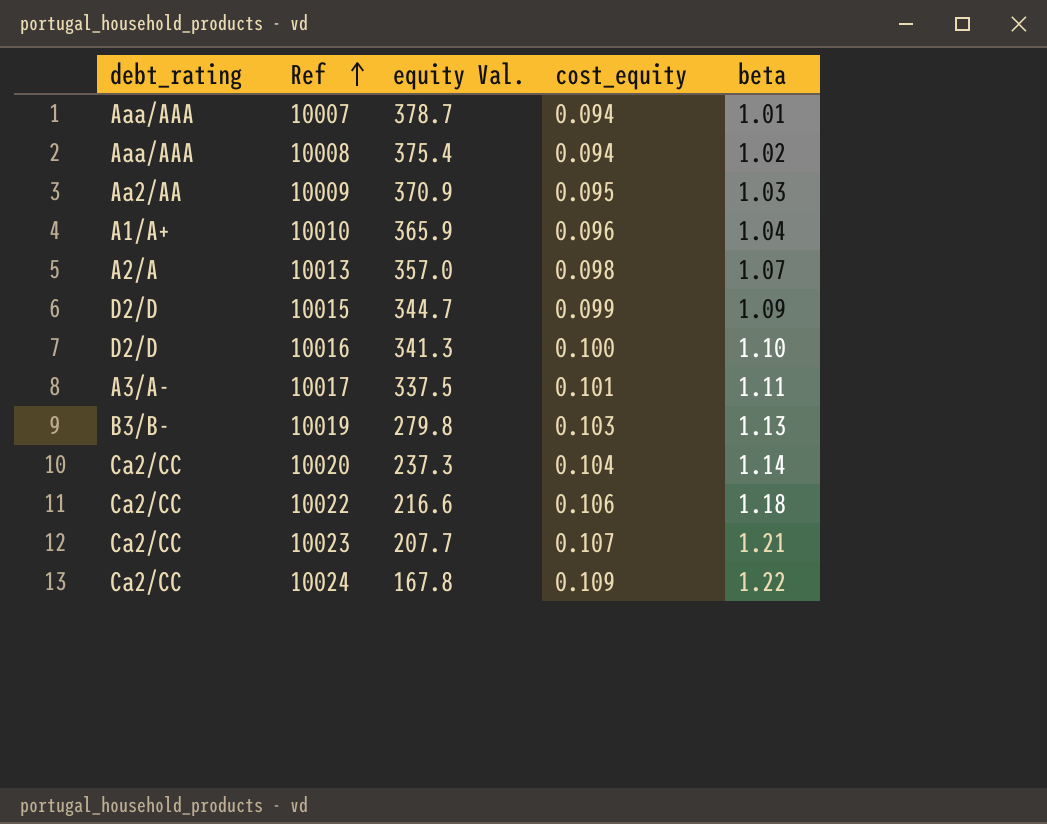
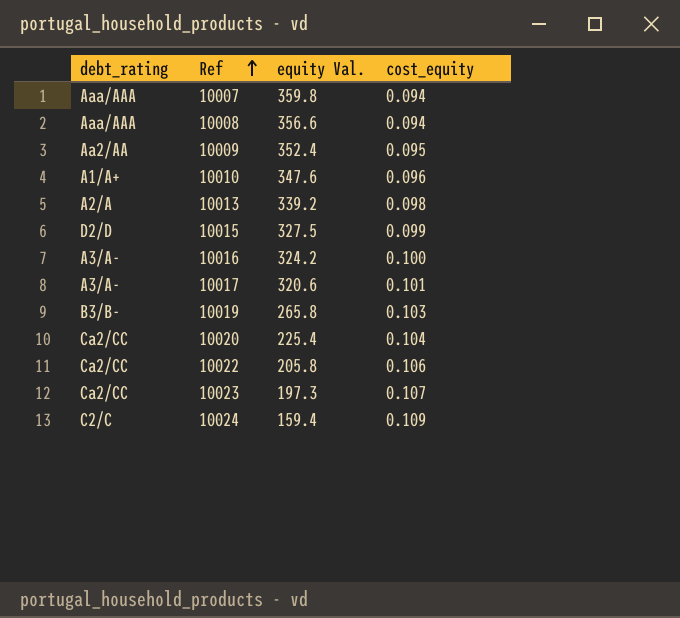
column beta | position: 5 -> none
10007 | equity Val.: 378.7 -> 359.8
10008 | equity Val.: 375.4 -> 356.6
10009 | equity Val.: 370.9 -> 352.4
10010 | equity Val.: 365.9 -> 347.6
10013 | equity Val.: 357.0 -> 339.2
10015 | equity Val.: 344.7 -> 327.5
10016 | debt_rating: D2/D -> A3/A-
10016 | equity Val.: 341.3 -> 324.2
10017 | equity Val.: 337.5 -> 320.6
10019 | equity Val.: 279.8 -> 265.8
10020 | equity Val.: 237.3 -> 225.4
10022 | equity Val.: 216.6 -> 205.8
10023 | equity Val.: 207.7 -> 197.3
10024 | debt_rating: Ca2/CC -> C2/C
10024 | equity Val.: 167.8 -> 159.4

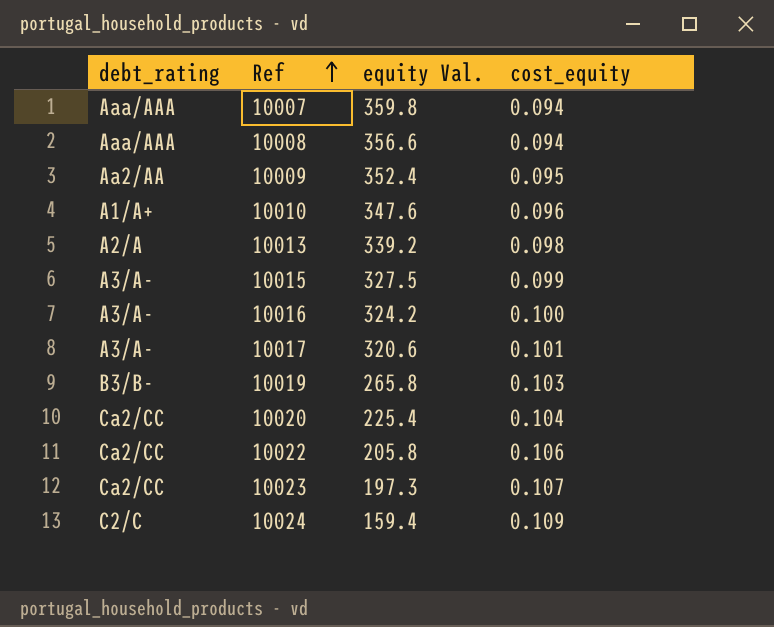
10015 | debt_rating: D2/D -> A3/A-

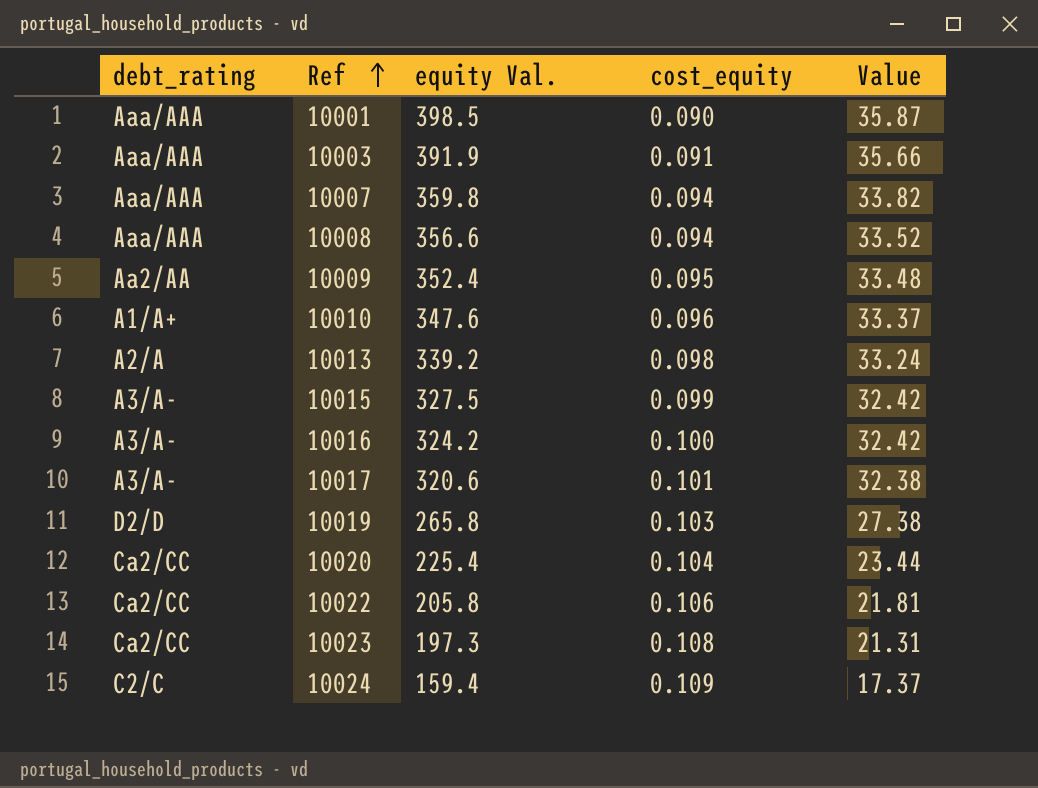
column Value | formula: none -> [equity Val.] * [cost_equity]
row 10001: none -> Aaa/AAA | 398.5 | 0.090 | 35.87
row 10003: none -> Aaa/AAA | 391.9 | 0.091 | 35.66
10019 | debt_rating: B3/B- -> D2/D
10023 | cost_equity: 0.107 -> 0.108

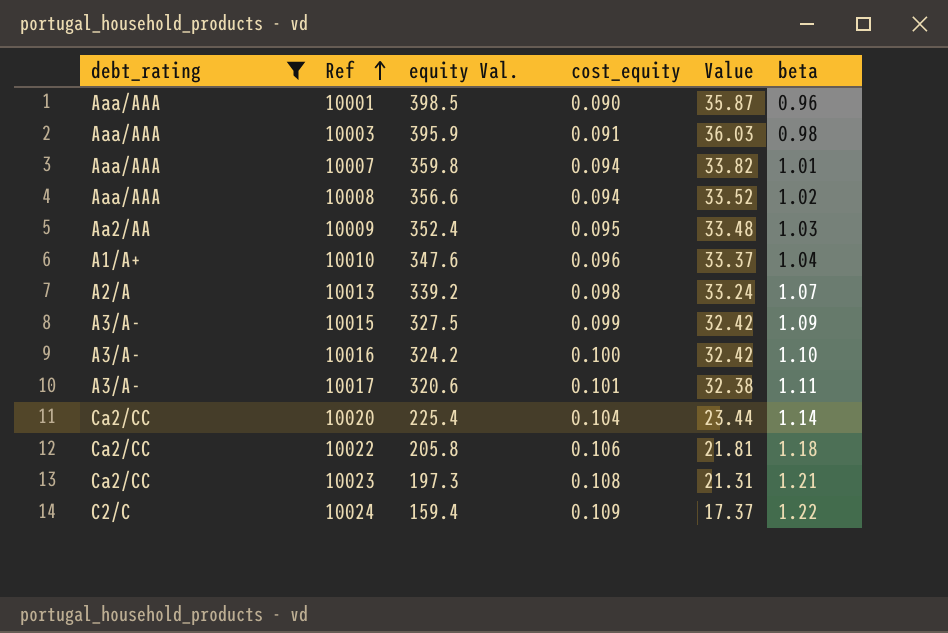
filter: none -> debt_rating != D2/D
column beta | position: none -> 6
10003 | equity Val.: 391.9 -> 395.9
10003 | Value: 35.66 -> 36.03

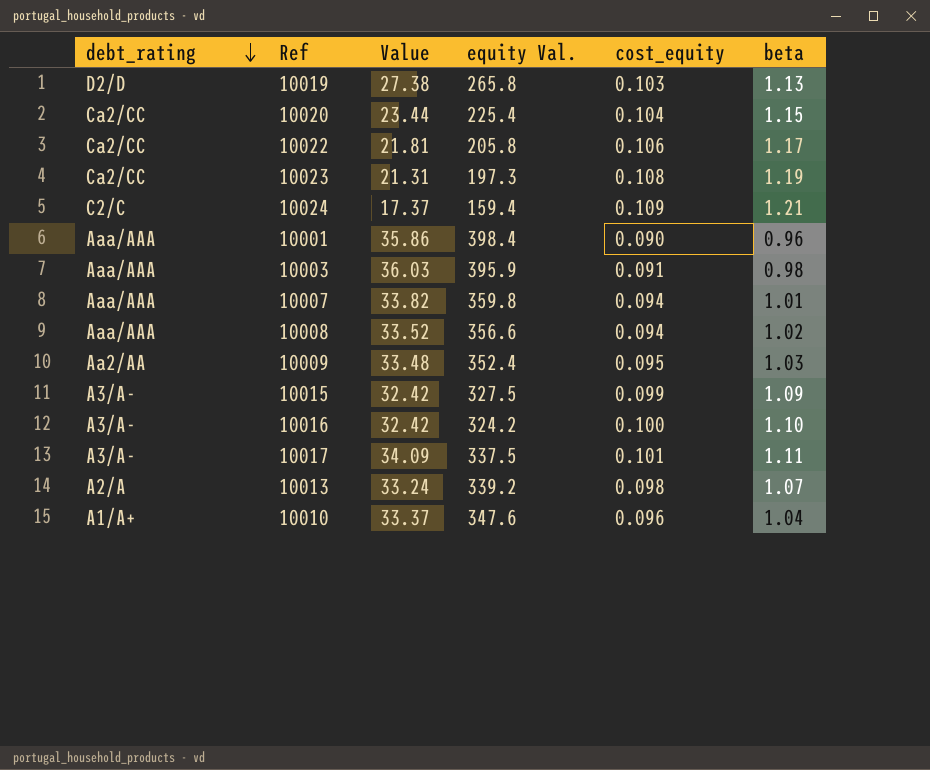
filter: debt_rating != D2/D -> none
row order: Ref ascending -> debt_rating descending
column Value | position: 5 -> 3
10020 | beta: 1.14 -> 1.15
10022 | beta: 1.18 -> 1.17
10023 | beta: 1.21 -> 1.19
10024 | beta: 1.22 -> 1.21
10001 | Value: 35.87 -> 35.86
10001 | equity Val.: 398.5 -> 398.4
10017 | Value: 32.38 -> 34.09
10017 | equity Val.: 320.6 -> 337.5

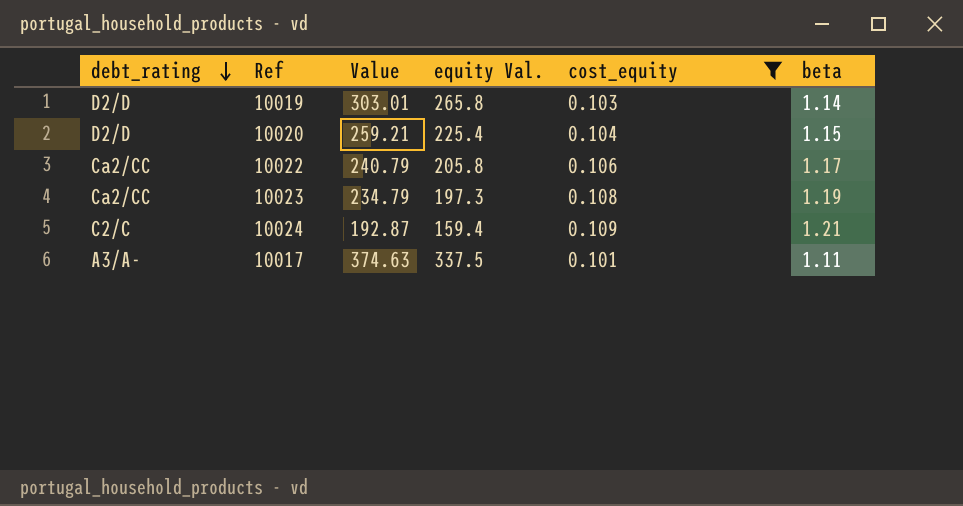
filter: none -> cost_equity >= 0.101
column Value | formula: [equity Val.] * [cost_equity] -> [equity Val.] * [beta]
10019 | beta: 1.13 -> 1.14
10020 | debt_rating: Ca2/CC -> D2/D

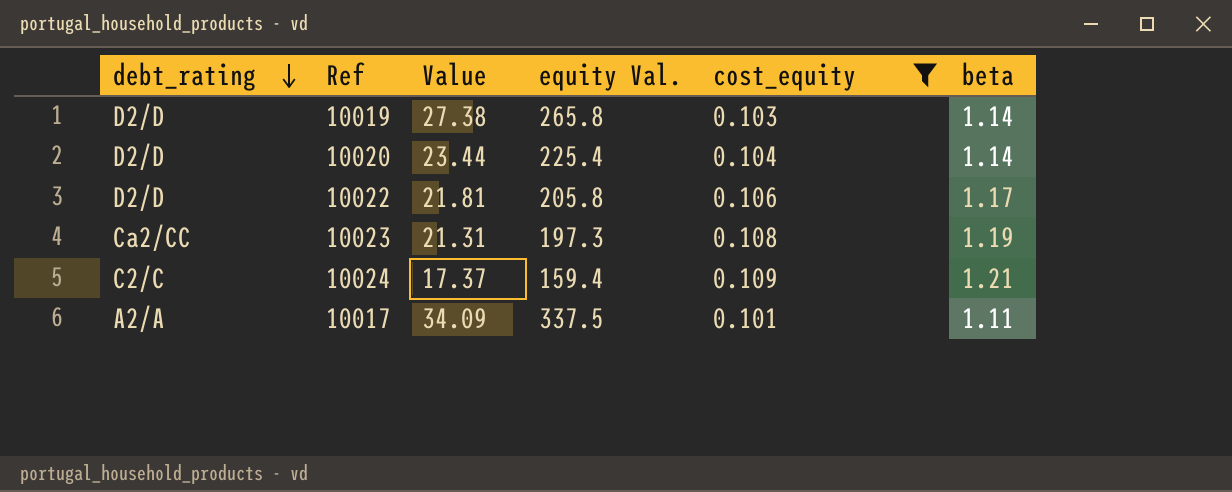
column Value | formula: [equity Val.] * [beta] -> [equity Val.] * [cost_equity]
10020 | beta: 1.15 -> 1.14
10022 | debt_rating: Ca2/CC -> D2/D
10017 | debt_rating: A3/A- -> A2/A

